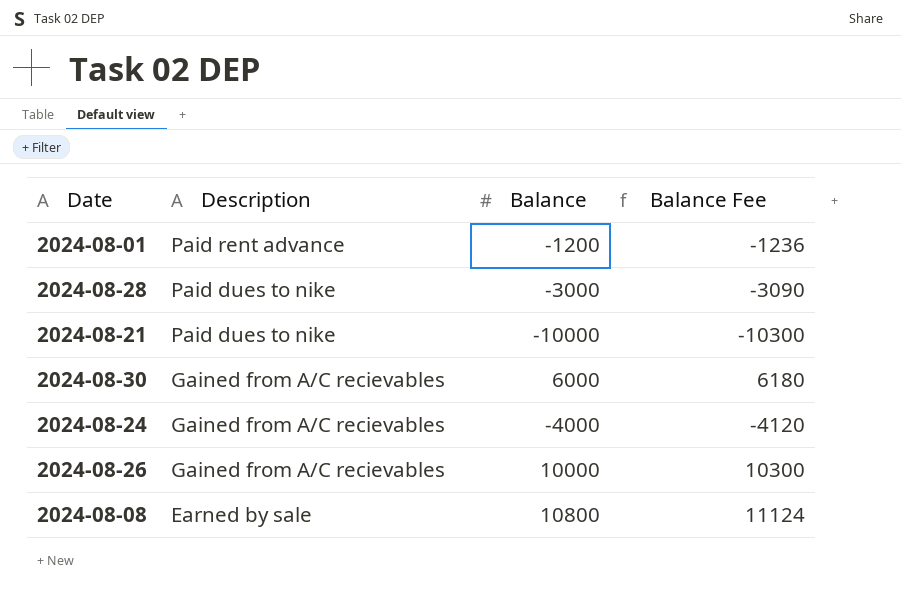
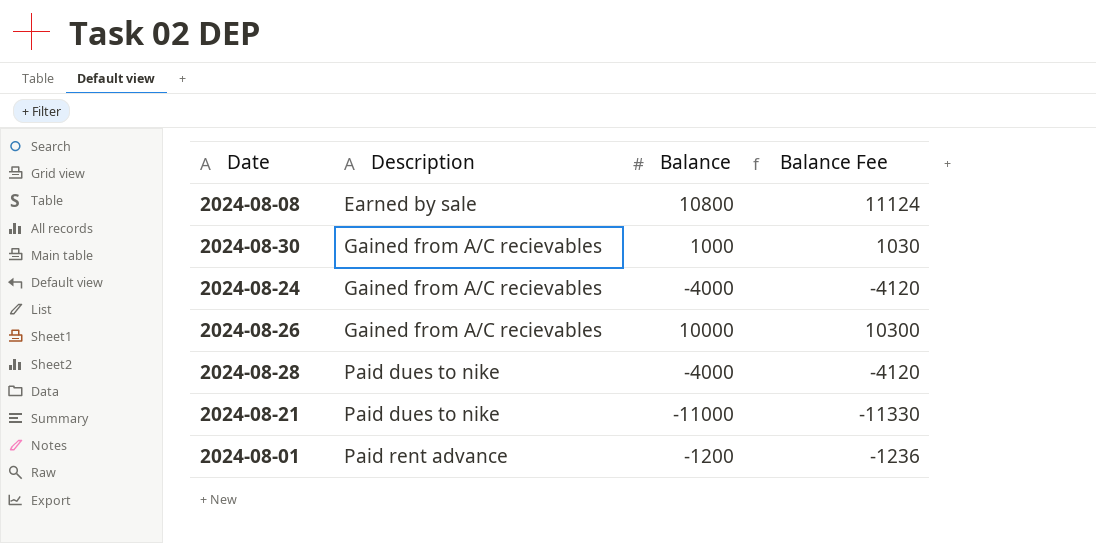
row order: Description descending -> Description ascending
2024-08-30 | Balance: 6000 -> 1000
2024-08-30 | Balance Fee: 6180 -> 1030
2024-08-28 | Balance: -3000 -> -4000
2024-08-28 | Balance Fee: -3090 -> -4120
2024-08-21 | Balance: -10000 -> -11000
2024-08-21 | Balance Fee: -10300 -> -11330

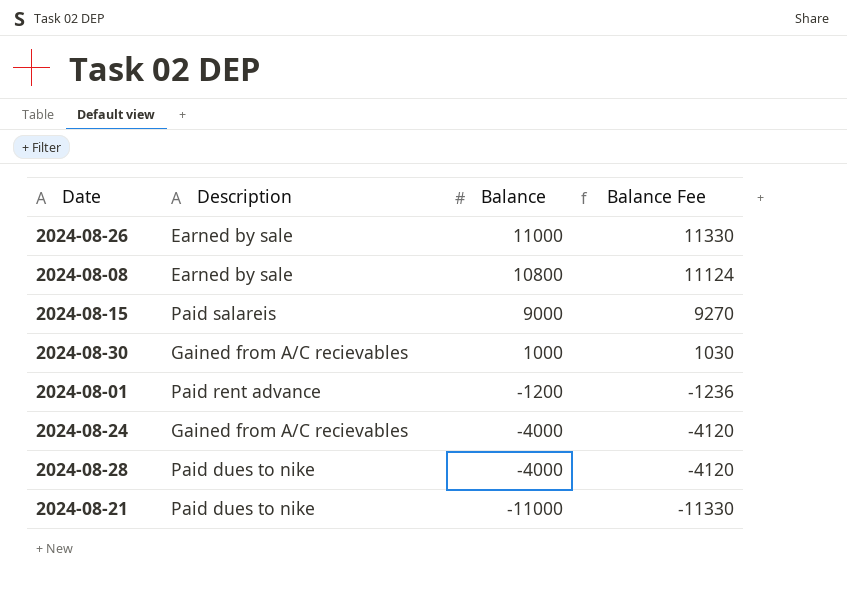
row order: Description ascending -> Balance descending
2024-08-26 | Description: Gained from A/C recievables -> Earned by sale
2024-08-26 | Balance: 10000 -> 11000
2024-08-26 | Balance Fee: 10300 -> 11330
row 2024-08-15: none -> Paid salareis | 9000 | 9270

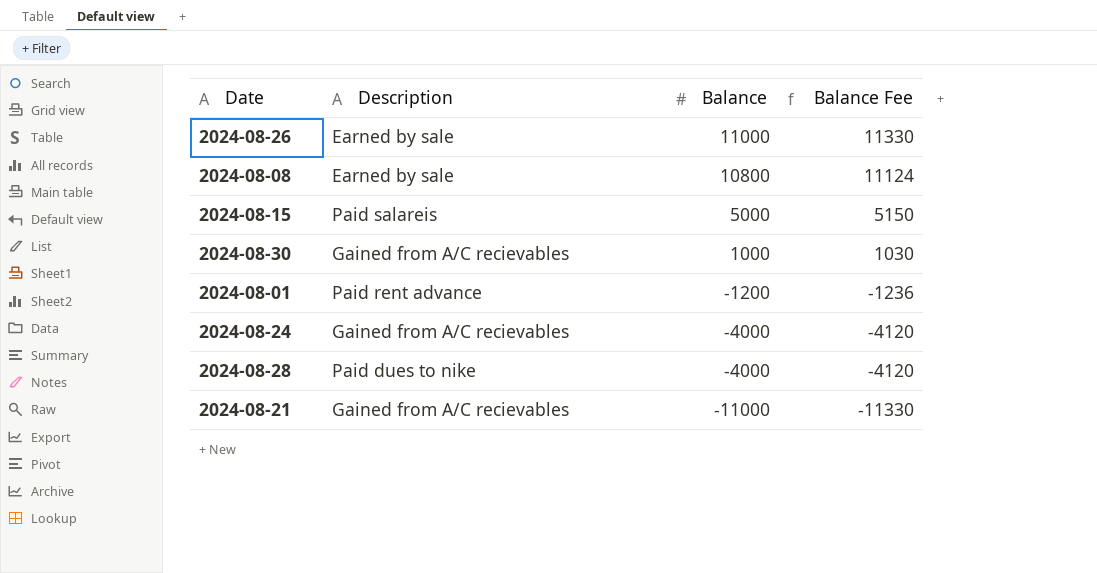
2024-08-15 | Balance: 9000 -> 5000
2024-08-15 | Balance Fee: 9270 -> 5150
2024-08-21 | Description: Paid dues to nike -> Gained from A/C recievables

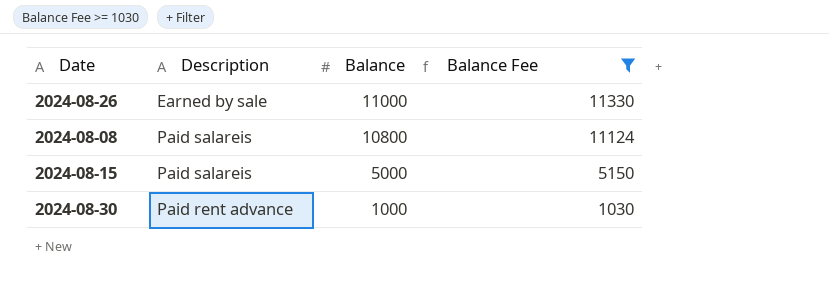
filter: none -> Balance Fee >= 1030
2024-08-08 | Description: Earned by sale -> Paid salareis
2024-08-30 | Description: Gained from A/C recievables -> Paid rent advance

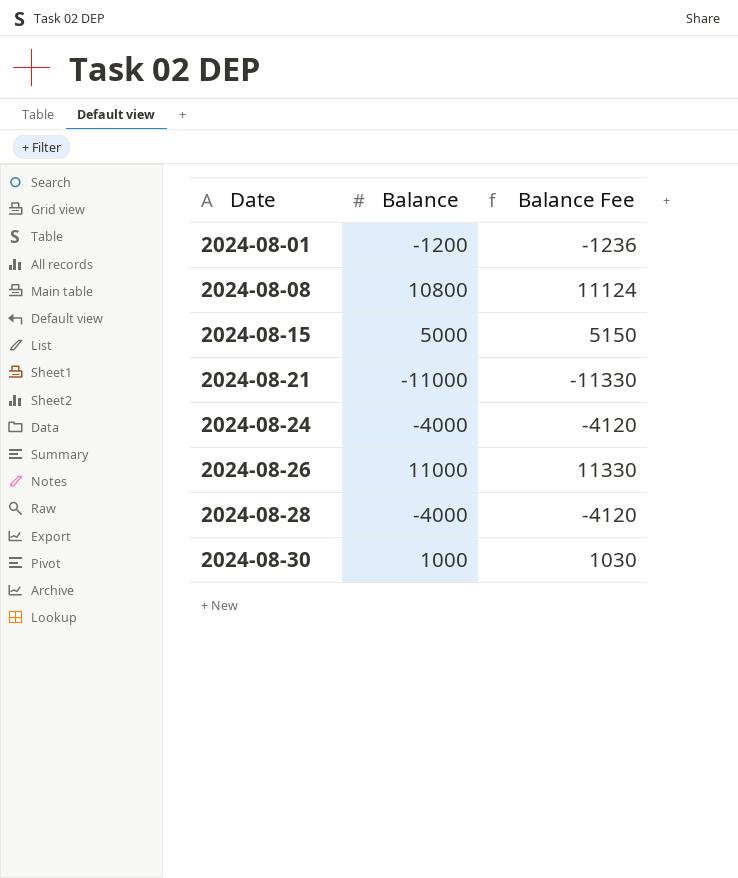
filter: Balance Fee >= 1030 -> none
row order: Balance descending -> Date ascending
column Description | position: 2 -> none

